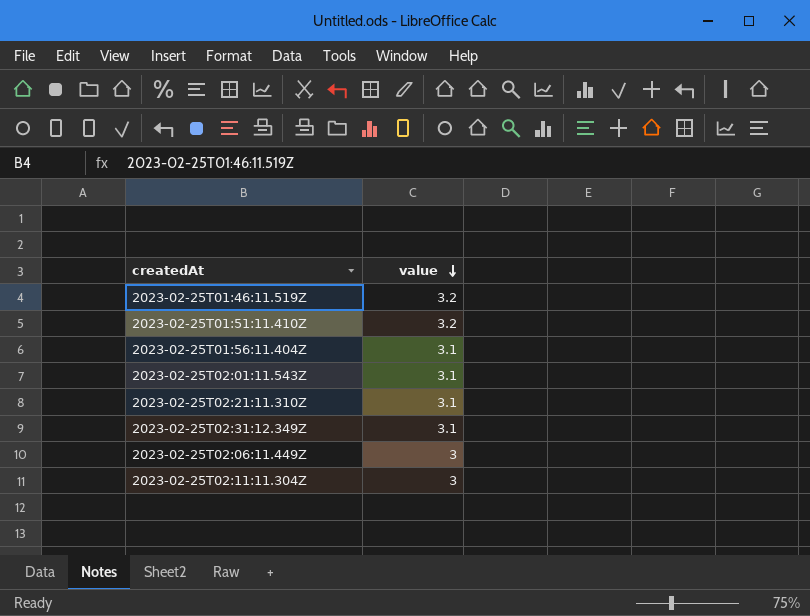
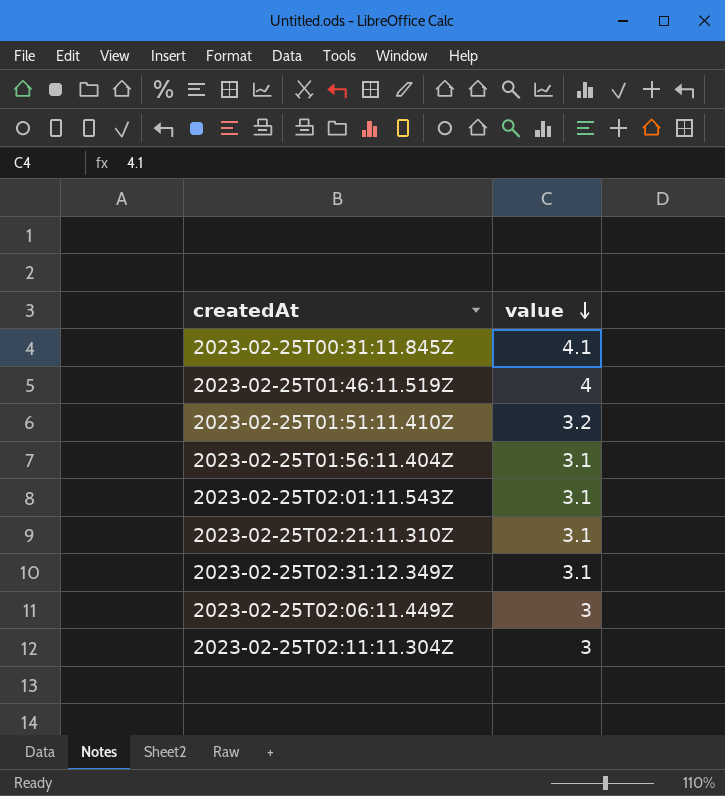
row 2023-02-25T00:31:11.845Z: none -> 4.1
2023-02-25T01:46:11.519Z | value: 3.2 -> 4

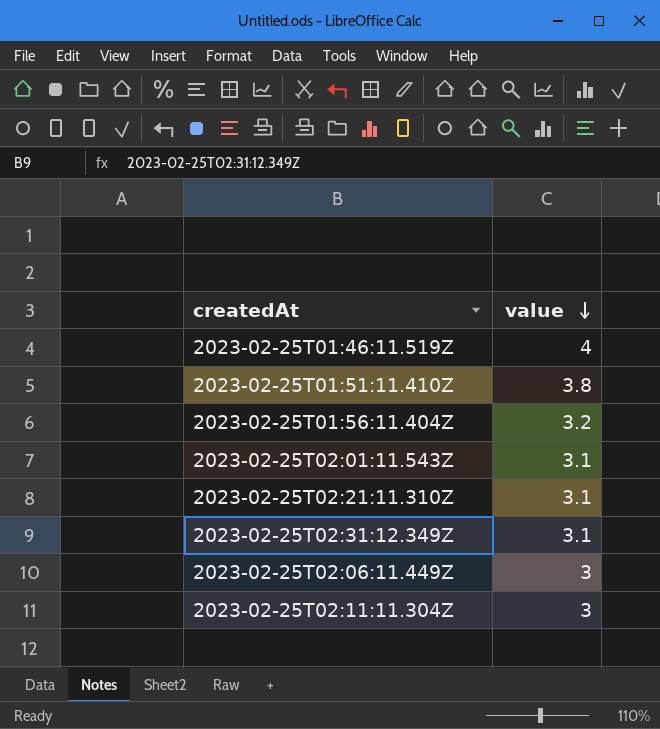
row 2023-02-25T00:31:11.845Z: 4.1 -> none
2023-02-25T01:51:11.410Z | value: 3.2 -> 3.8
2023-02-25T01:56:11.404Z | value: 3.1 -> 3.2

